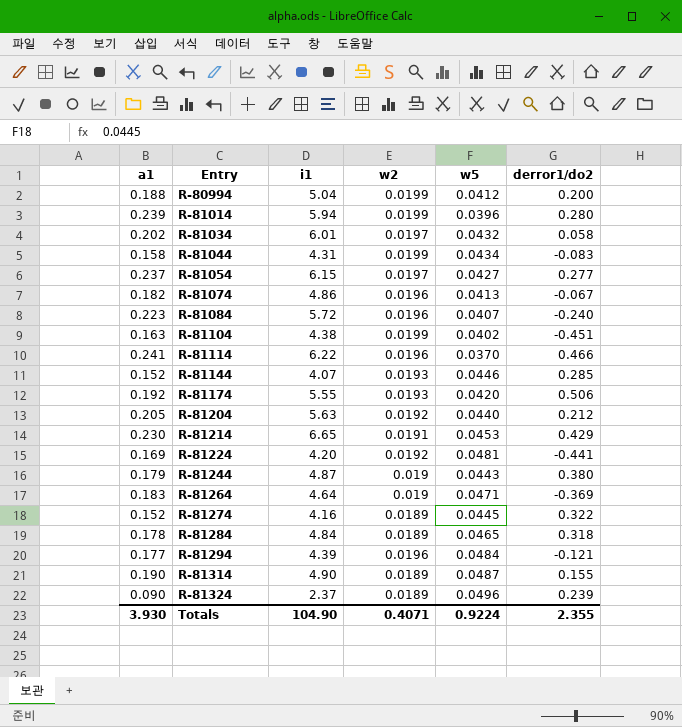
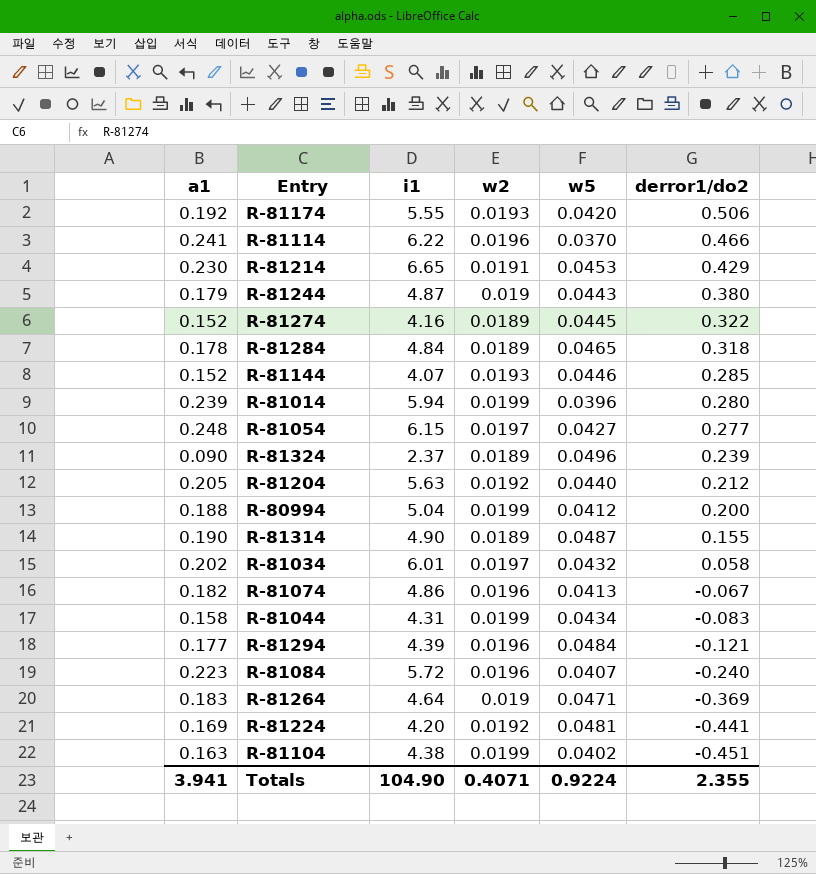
row order: Entry ascending -> derror1/do2 descending
R-81054 | a1: 0.237 -> 0.248
Totals | a1: 3.930 -> 3.941

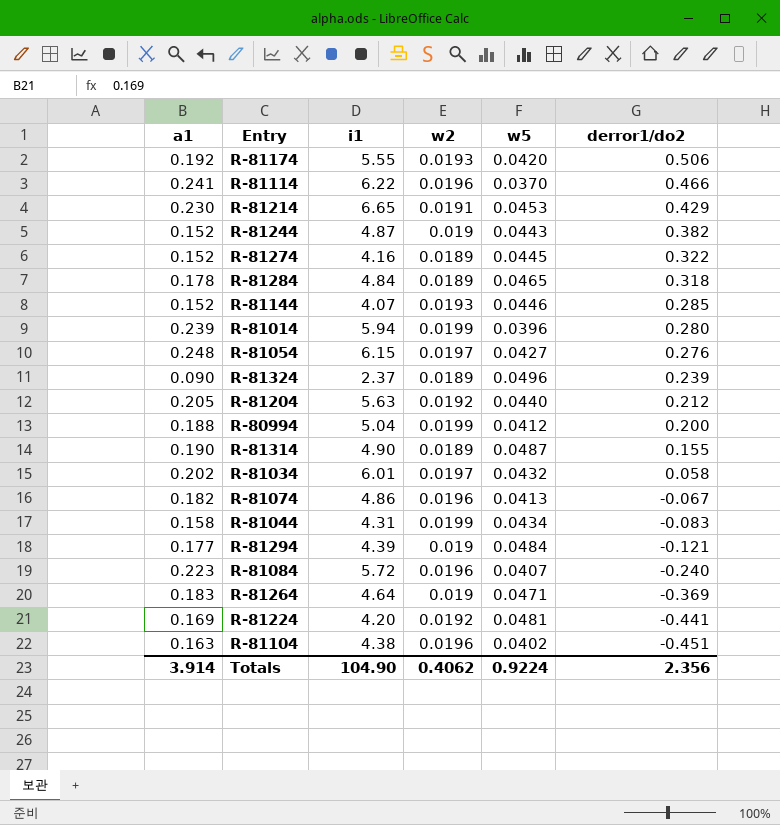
R-81244 | a1: 0.179 -> 0.152
R-81244 | derror1/do2: 0.380 -> 0.382
R-81054 | derror1/do2: 0.277 -> 0.276
R-81294 | w2: 0.0196 -> 0.019
R-81104 | w2: 0.0199 -> 0.0196
Totals | a1: 3.941 -> 3.914
Totals | w2: 0.4071 -> 0.4062
Totals | derror1/do2: 2.355 -> 2.356

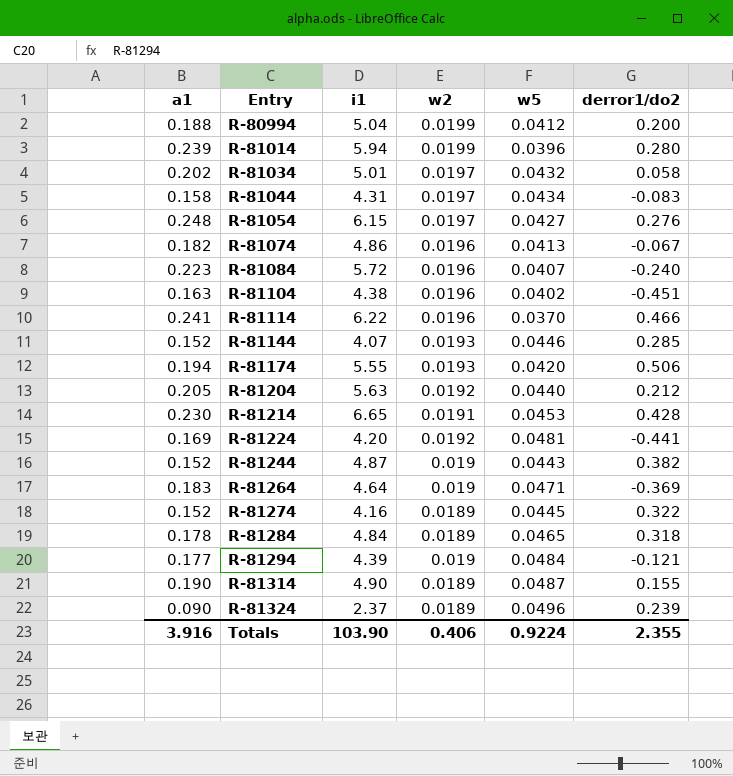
row order: derror1/do2 descending -> Entry ascending
R-81034 | i1: 6.01 -> 5.01
R-81044 | w2: 0.0199 -> 0.0197
R-81174 | a1: 0.192 -> 0.194
R-81214 | derror1/do2: 0.429 -> 0.428
Totals | a1: 3.914 -> 3.916
Totals | i1: 104.90 -> 103.90
Totals | w2: 0.4062 -> 0.406
Totals | derror1/do2: 2.356 -> 2.355

